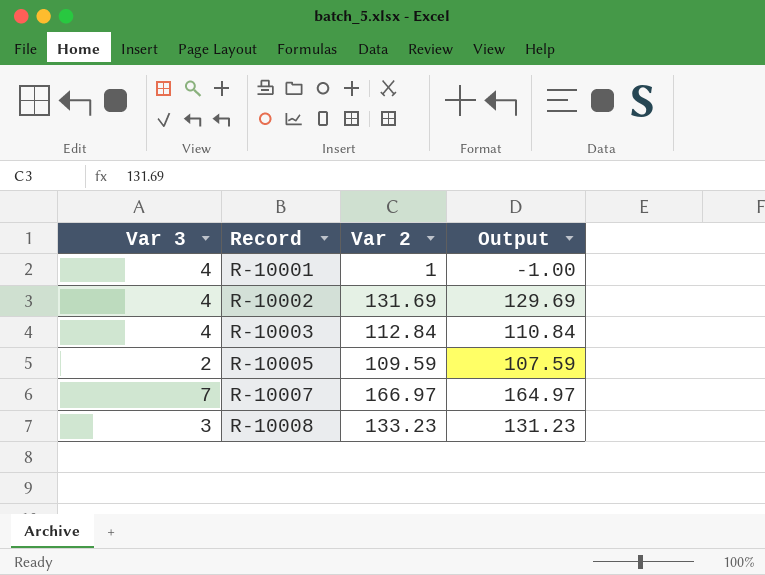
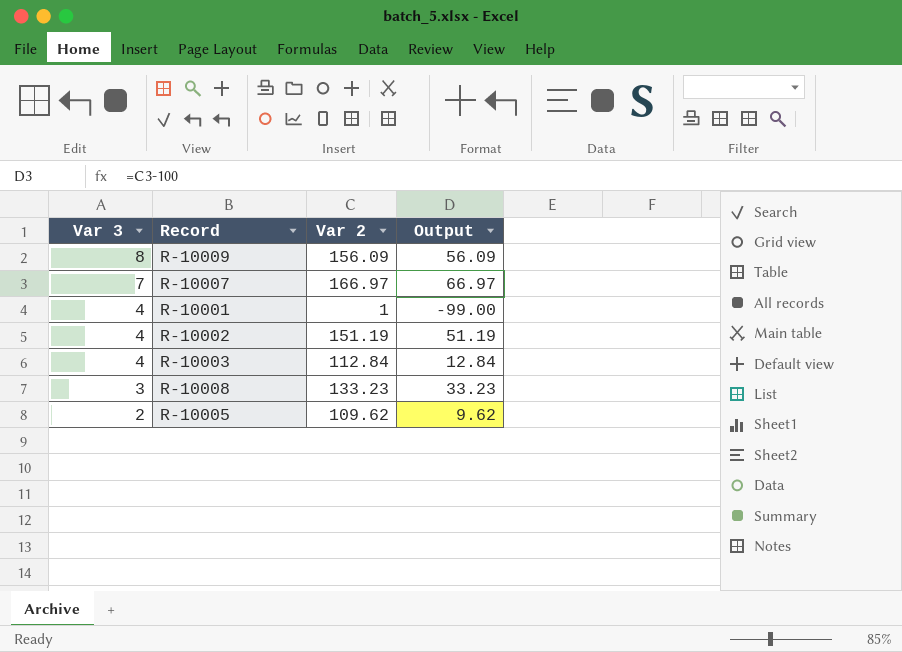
row order: Record ascending -> Var 3 descending
column Output | formula: [Var 2] - 2 -> [Var 2] - 100
row R-10009: none -> 8 | 156.09 | 56.09
R-10002 | Var 2: 131.69 -> 151.19
R-10005 | Var 2: 109.59 -> 109.62

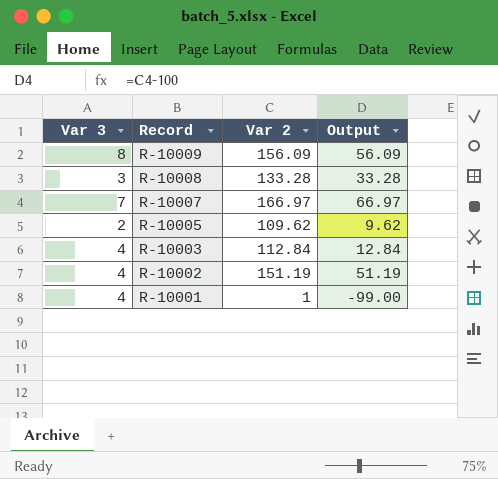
row order: Var 3 descending -> Record descending
R-10008 | Var 2: 133.23 -> 133.28
R-10008 | Output: 33.23 -> 33.28

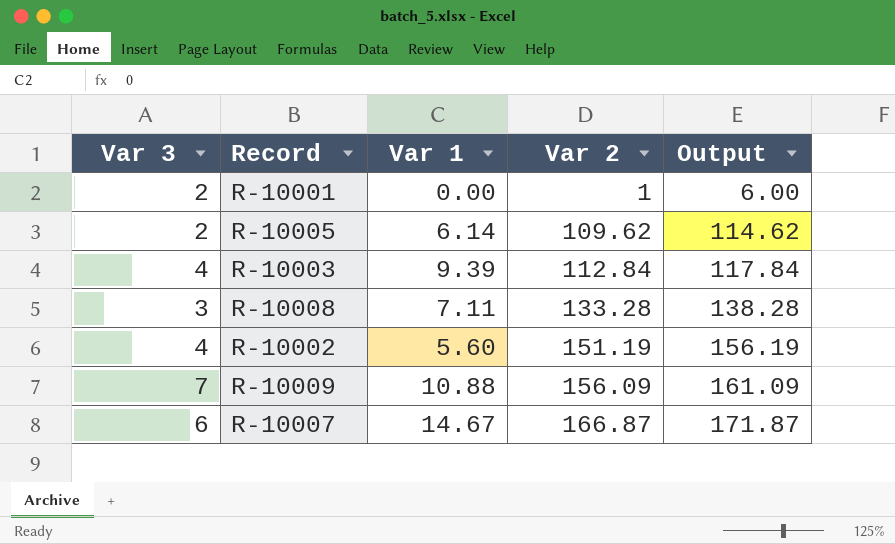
row order: Record descending -> Var 2 ascending
column Var 1 | position: none -> 3
column Output | formula: [Var 2] - 100 -> [Var 2] + 5
R-10001 | Var 3: 4 -> 2
R-10009 | Var 3: 8 -> 7
R-10007 | Var 3: 7 -> 6
R-10007 | Var 2: 166.97 -> 166.87

